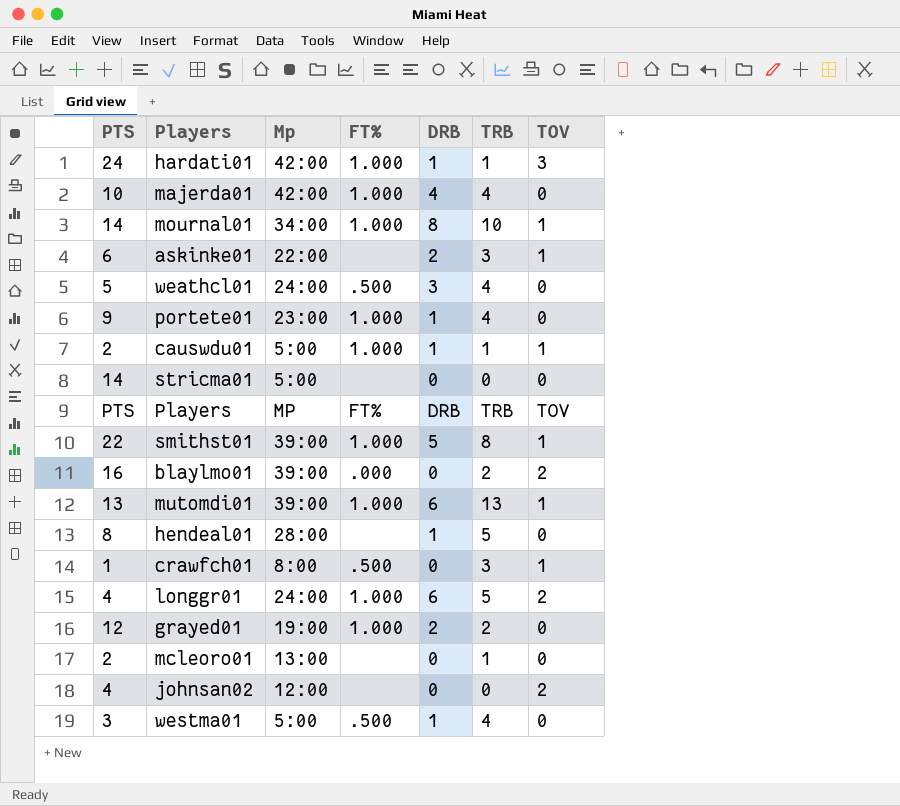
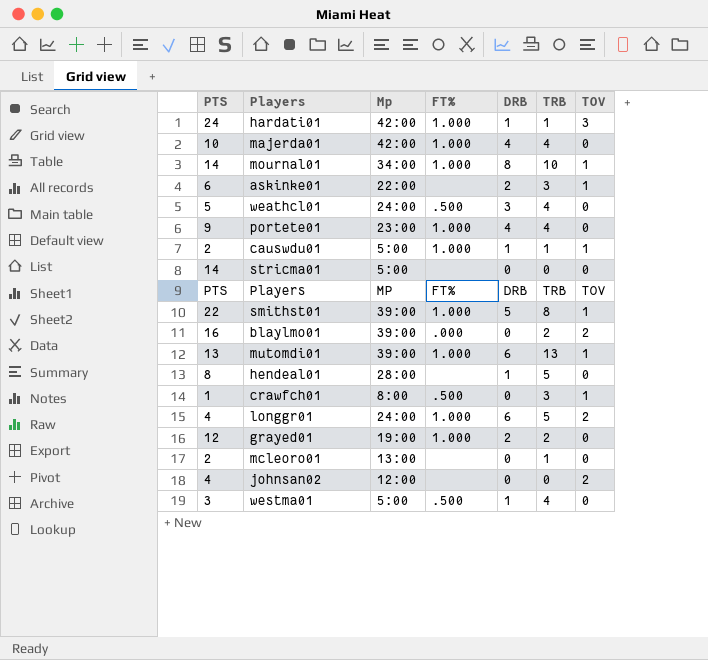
portete01 | DRB: 1 -> 4

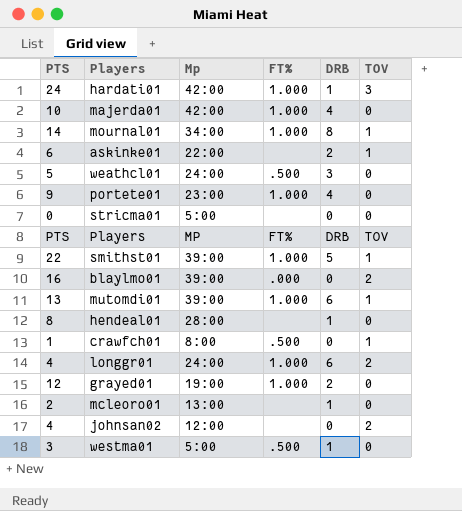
column TRB | position: 6 -> none
row causwdu01: 2 | 5:00 | 1.000 | 1 | 1 | 1 -> none
stricma01 | PTS: 14 -> 0
mcleoro01 | DRB: 0 -> 1

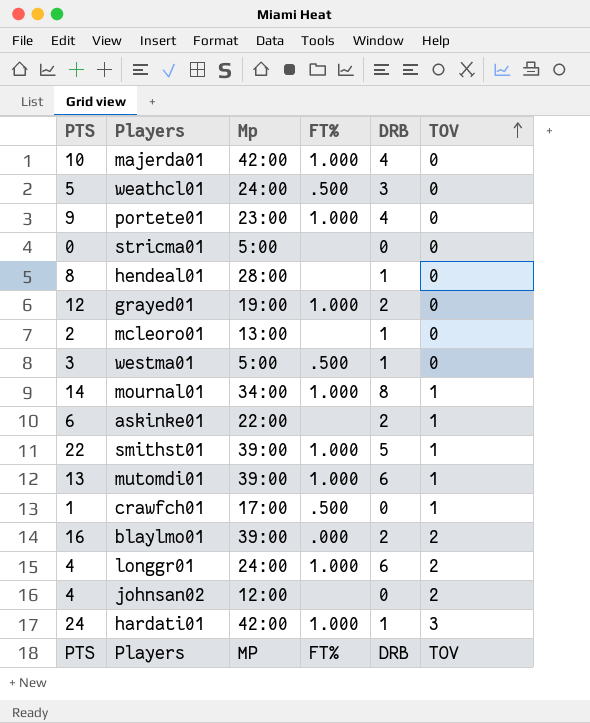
row order: none -> TOV ascending
crawfch01 | Mp: 8:00 -> 17:00
blaylmo01 | DRB: 0 -> 2

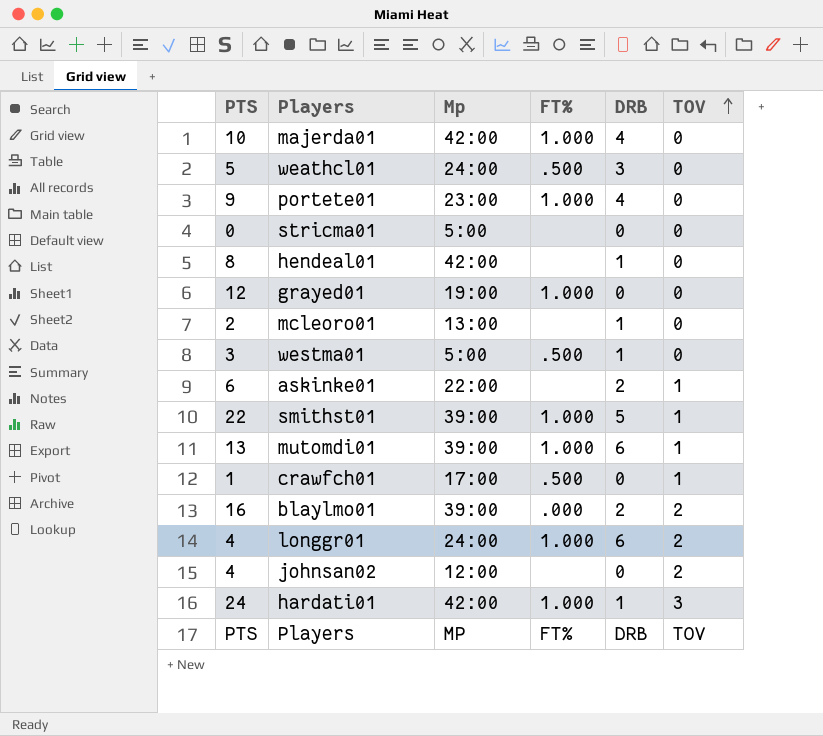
row mournal01: 14 | 34:00 | 1.000 | 8 | 1 -> none
hendeal01 | Mp: 28:00 -> 42:00
grayed01 | DRB: 2 -> 0

